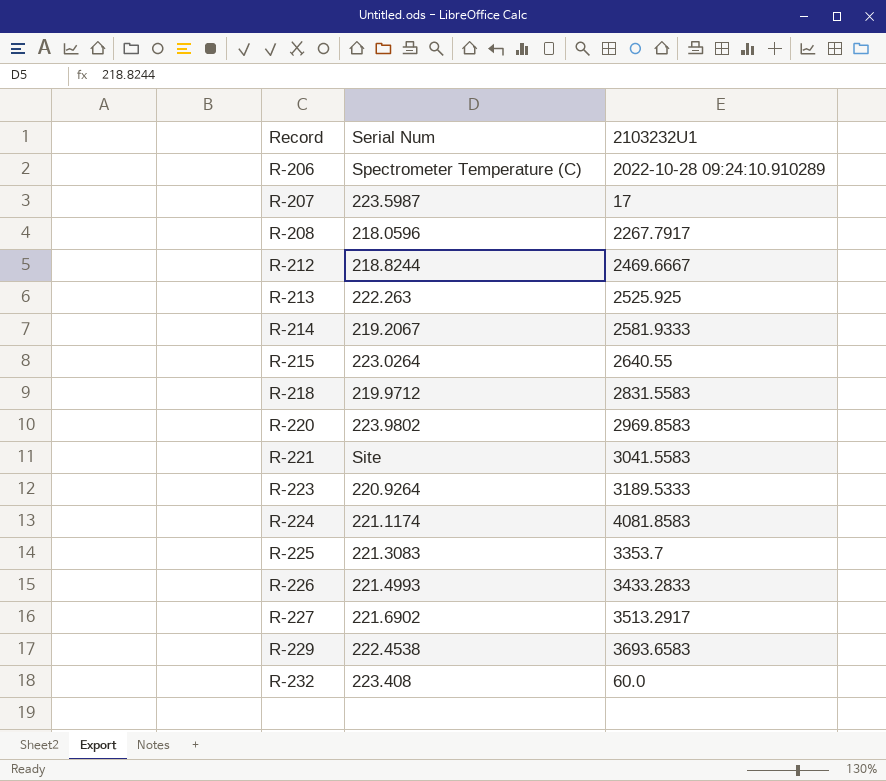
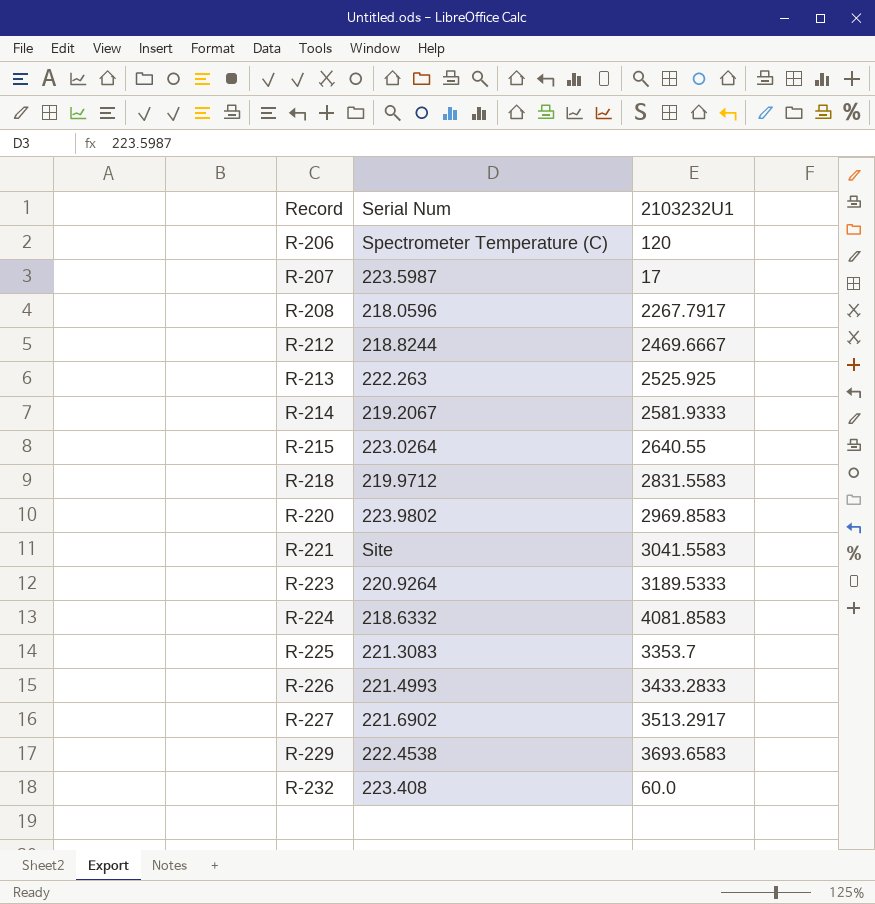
R-206 | 2103232U1: 2022-10-28 09:24:10.910289 -> 120
R-224 | Serial Num: 221.1174 -> 218.6332

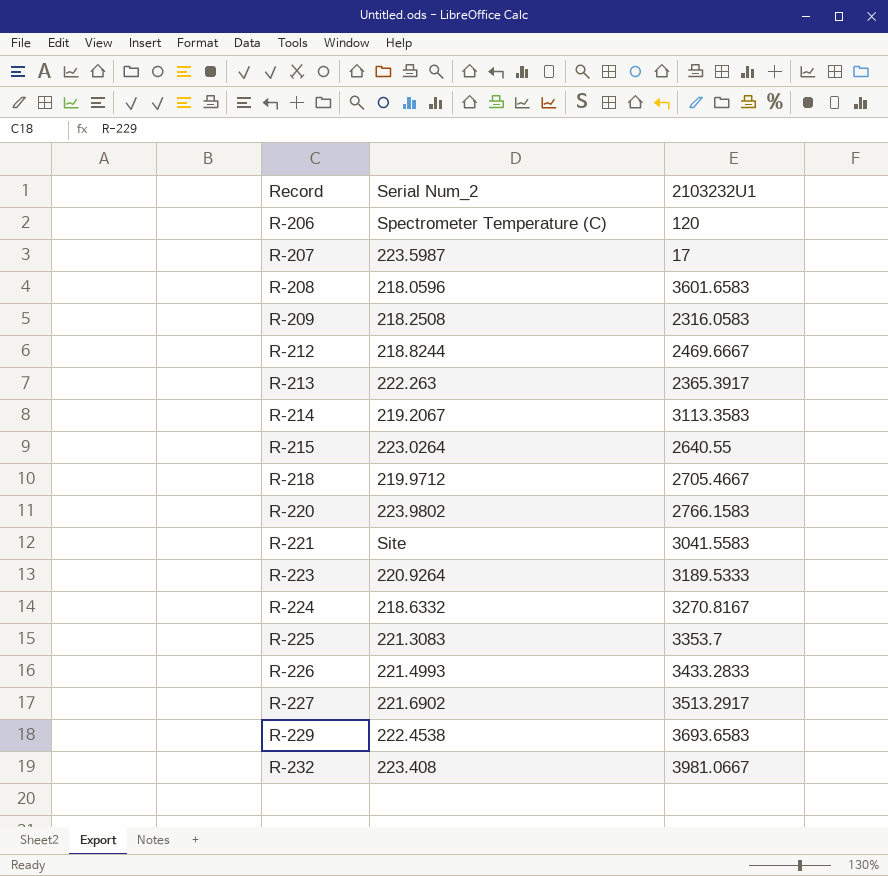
column name: Serial Num -> Serial Num_2
R-208 | 2103232U1: 2267.7917 -> 3601.6583
row R-209: none -> 218.2508 | 2316.0583
R-213 | 2103232U1: 2525.925 -> 2365.3917
R-214 | 2103232U1: 2581.9333 -> 3113.3583
R-218 | 2103232U1: 2831.5583 -> 2705.4667
R-220 | 2103232U1: 2969.8583 -> 2766.1583
R-224 | 2103232U1: 4081.8583 -> 3270.8167
R-232 | 2103232U1: 60.0 -> 3981.0667

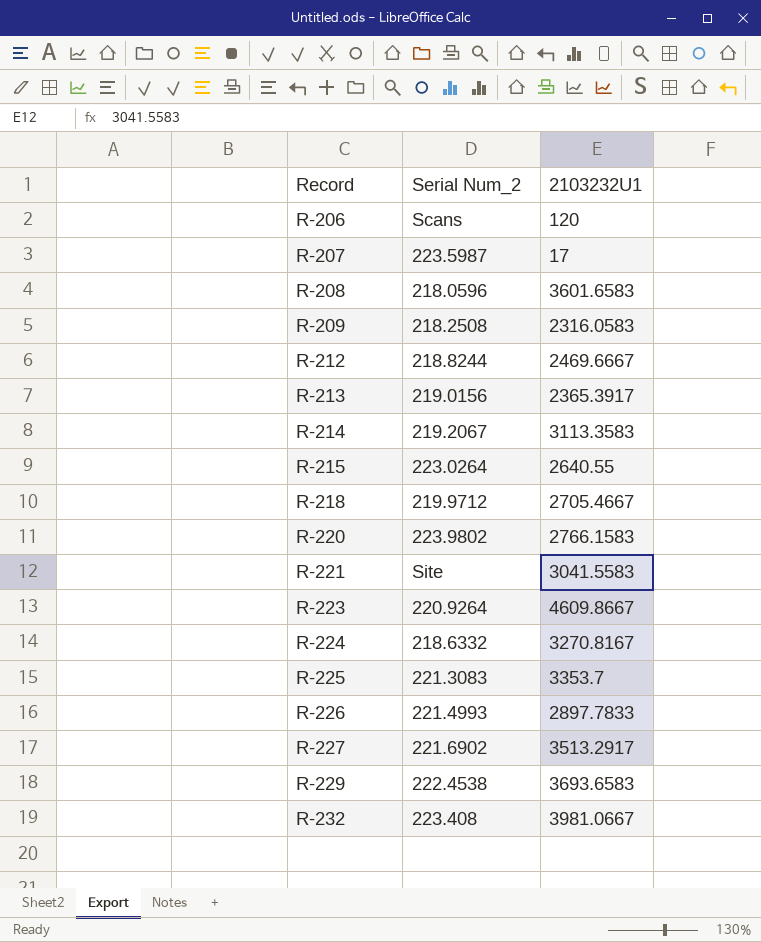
R-206 | Serial Num_2: Spectrometer Temperature (C) -> Scans
R-213 | Serial Num_2: 222.263 -> 219.0156
R-223 | 2103232U1: 3189.5333 -> 4609.8667
R-226 | 2103232U1: 3433.2833 -> 2897.7833

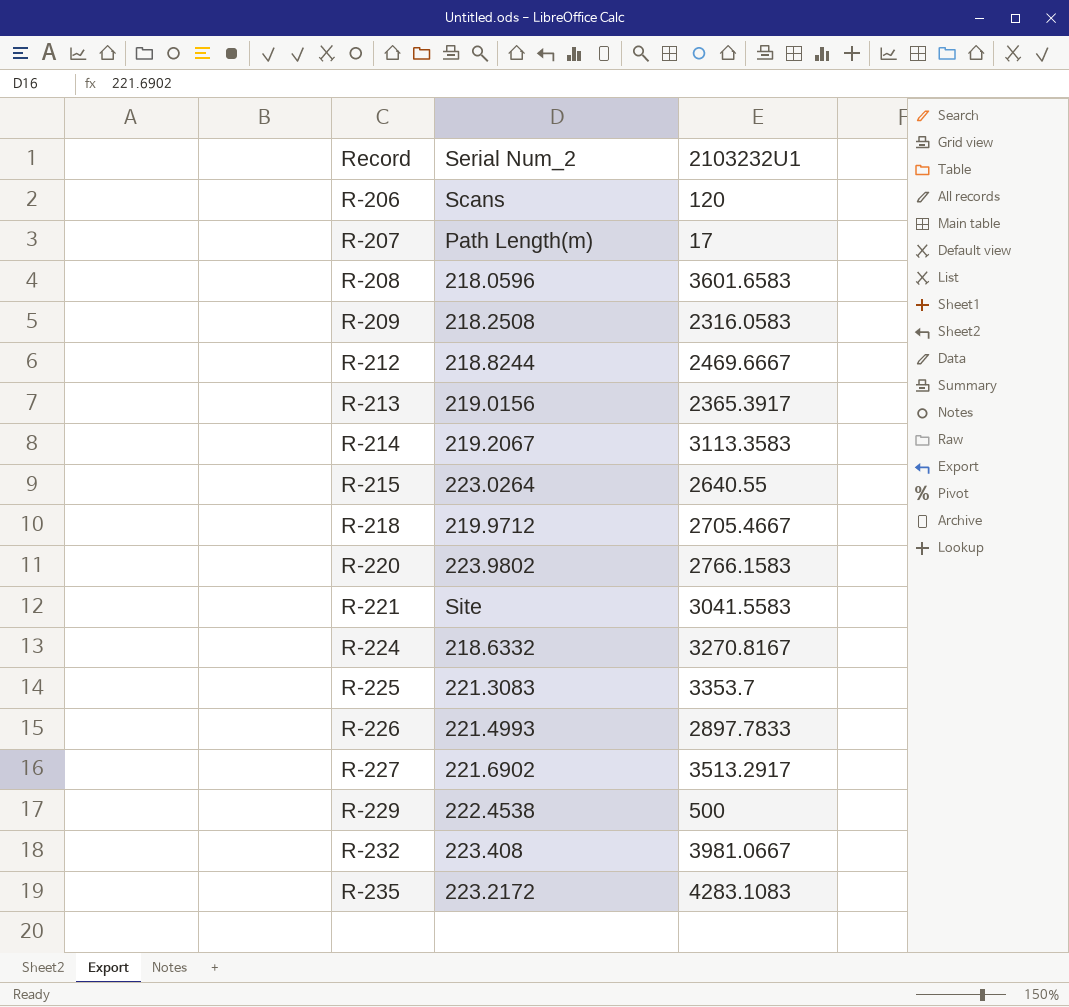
row R-223: 220.9264 | 4609.8667 -> none
R-207 | Serial Num_2: 223.5987 -> Path Length(m)
R-229 | 2103232U1: 3693.6583 -> 500
row R-235: none -> 223.2172 | 4283.1083

